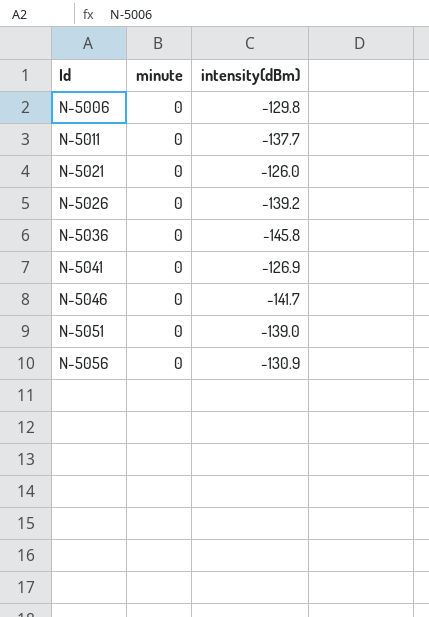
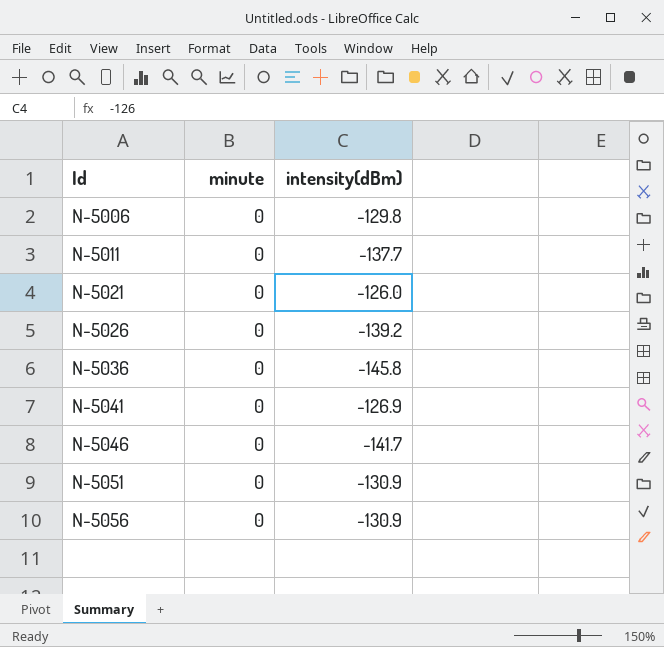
N-5051 | intensity(dBm): -139.0 -> -130.9

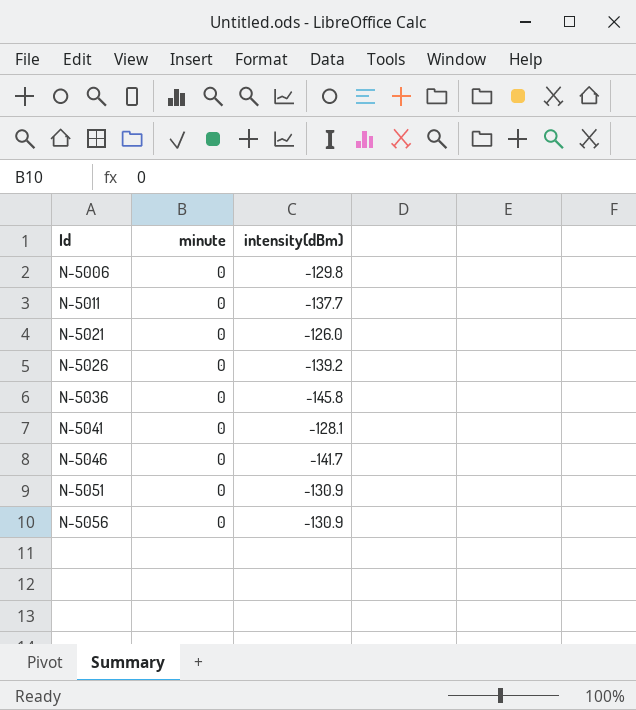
N-5041 | intensity(dBm): -126.9 -> -128.1

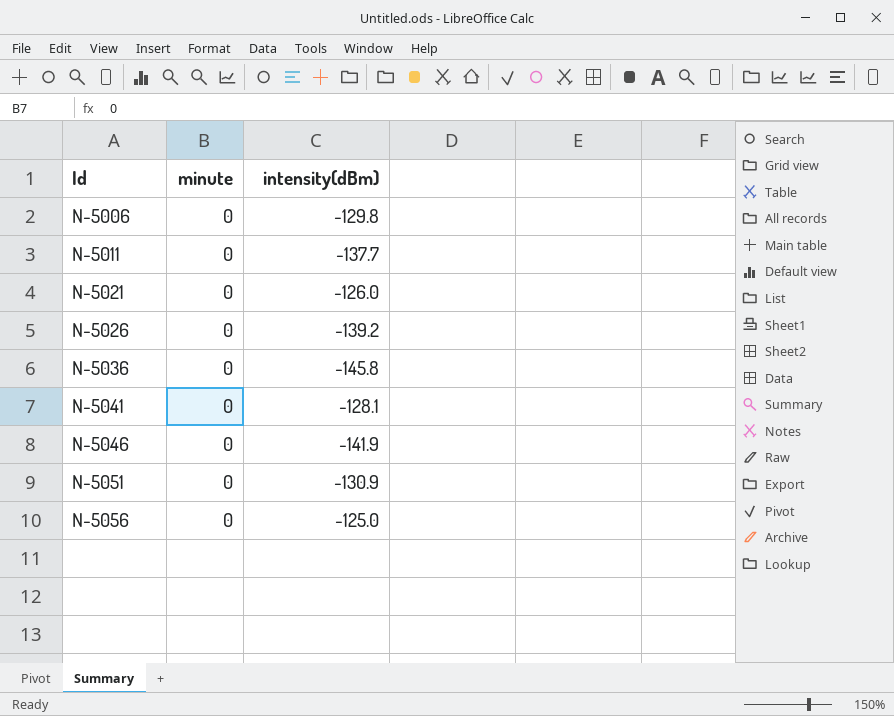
N-5046 | intensity(dBm): -141.7 -> -141.9
N-5056 | intensity(dBm): -130.9 -> -125.0

